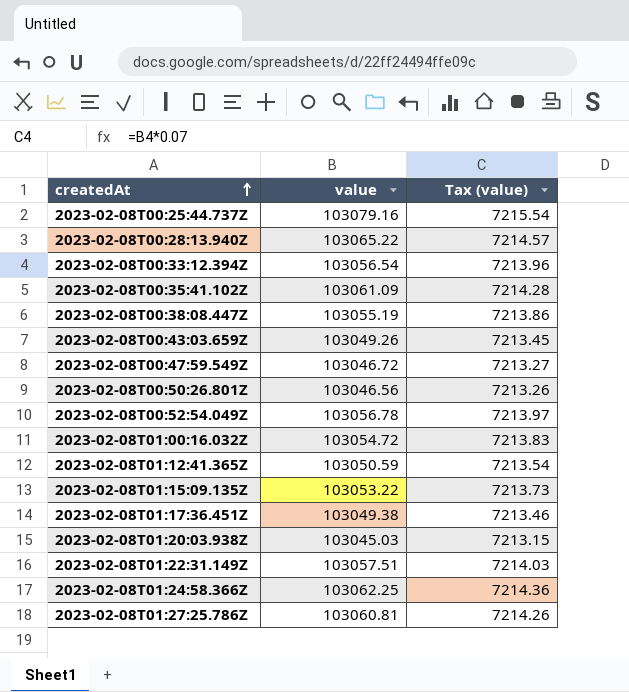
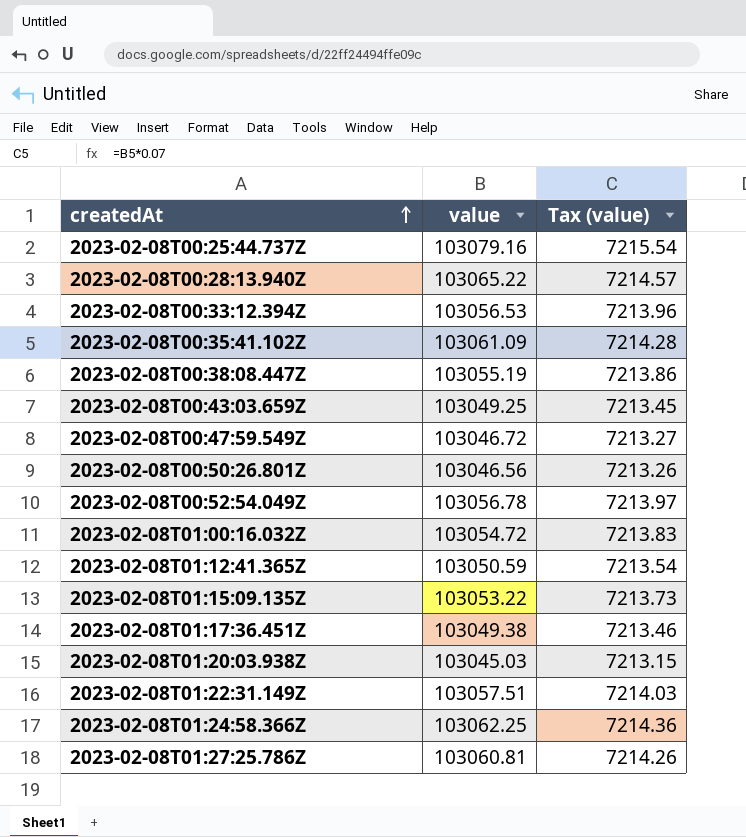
2023-02-08T00:33:12.394Z | value: 103056.54 -> 103056.53
2023-02-08T00:43:03.659Z | value: 103049.26 -> 103049.25

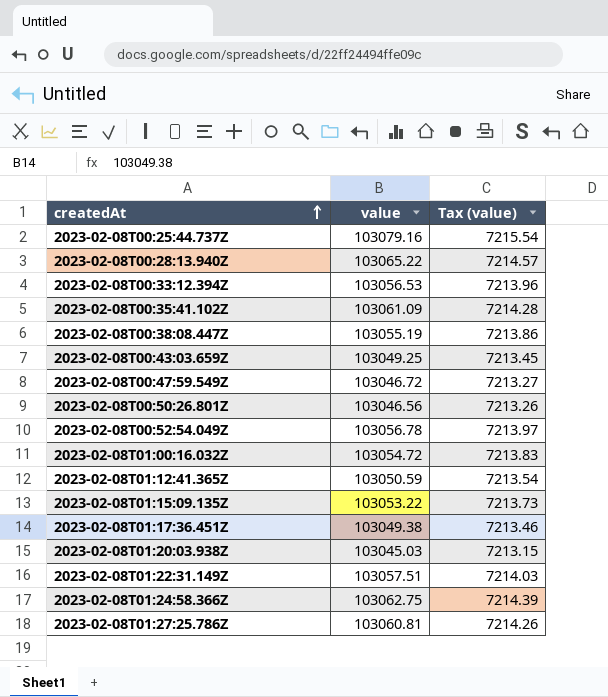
2023-02-08T01:24:58.366Z | value: 103062.25 -> 103062.75
2023-02-08T01:24:58.366Z | Tax (value): 7214.36 -> 7214.39

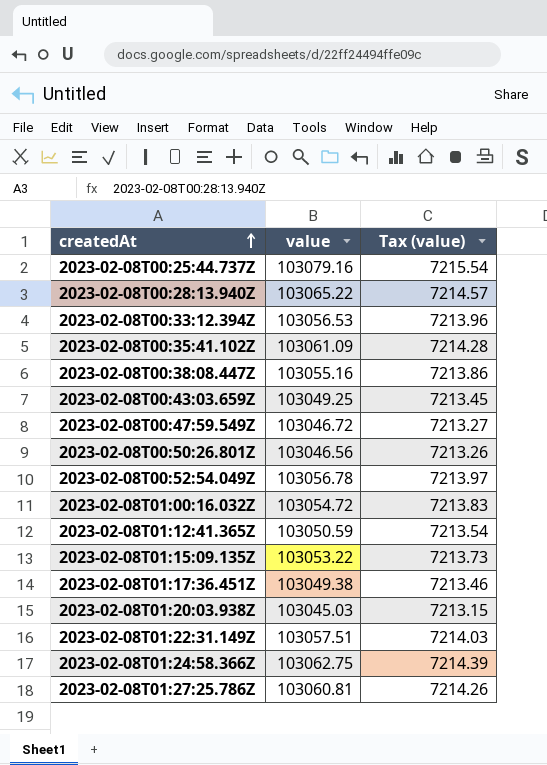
2023-02-08T00:38:08.447Z | value: 103055.19 -> 103055.16

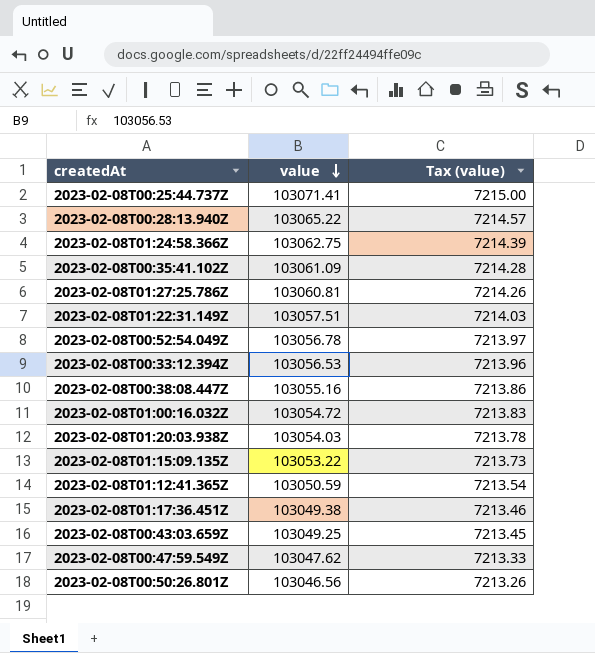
row order: createdAt ascending -> value descending
2023-02-08T00:25:44.737Z | value: 103079.16 -> 103071.41
2023-02-08T00:25:44.737Z | Tax (value): 7215.54 -> 7215.00
2023-02-08T01:20:03.938Z | value: 103045.03 -> 103054.03
2023-02-08T01:20:03.938Z | Tax (value): 7213.15 -> 7213.78
2023-02-08T00:47:59.549Z | value: 103046.72 -> 103047.62
2023-02-08T00:47:59.549Z | Tax (value): 7213.27 -> 7213.33

